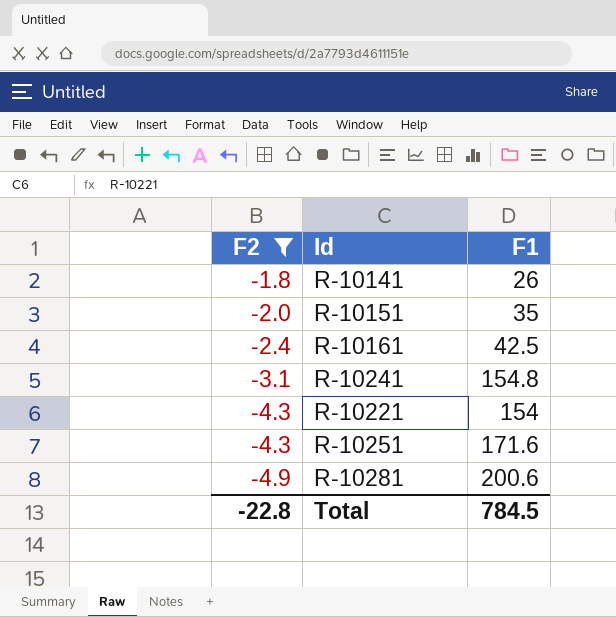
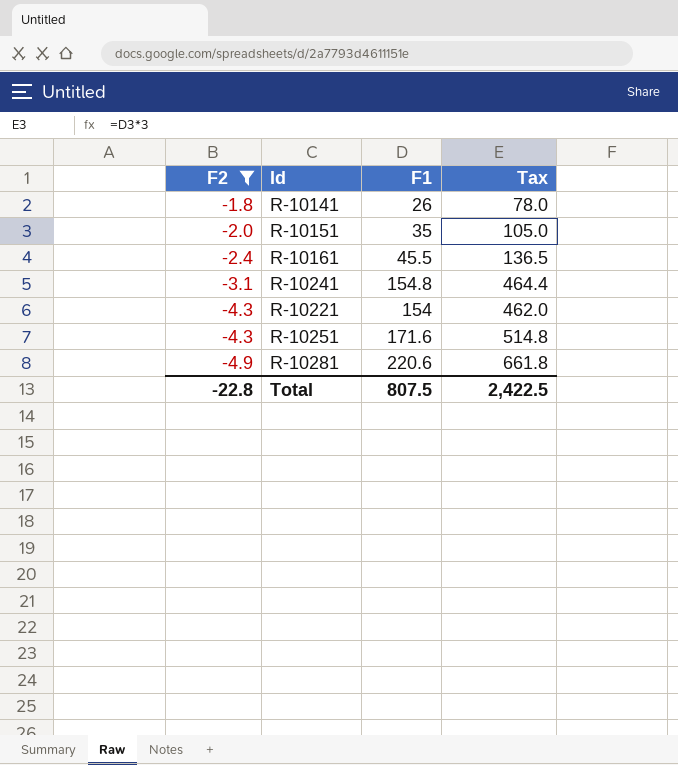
column Tax | formula: none -> [F1] * 3
R-10161 | F1: 42.5 -> 45.5
R-10281 | F1: 200.6 -> 220.6
Total | F1: 784.5 -> 807.5

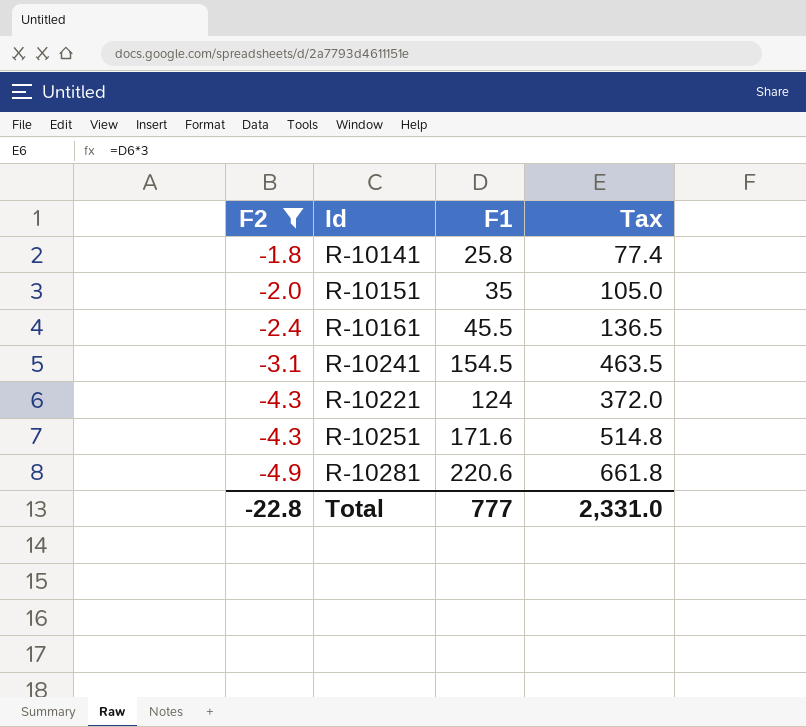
R-10141 | F1: 26 -> 25.8
R-10141 | Tax: 78.0 -> 77.4
R-10241 | F1: 154.8 -> 154.5
R-10241 | Tax: 464.4 -> 463.5
R-10221 | F1: 154 -> 124
R-10221 | Tax: 462.0 -> 372.0
Total | F1: 807.5 -> 777
Total | Tax: 2,422.5 -> 2,331.0

